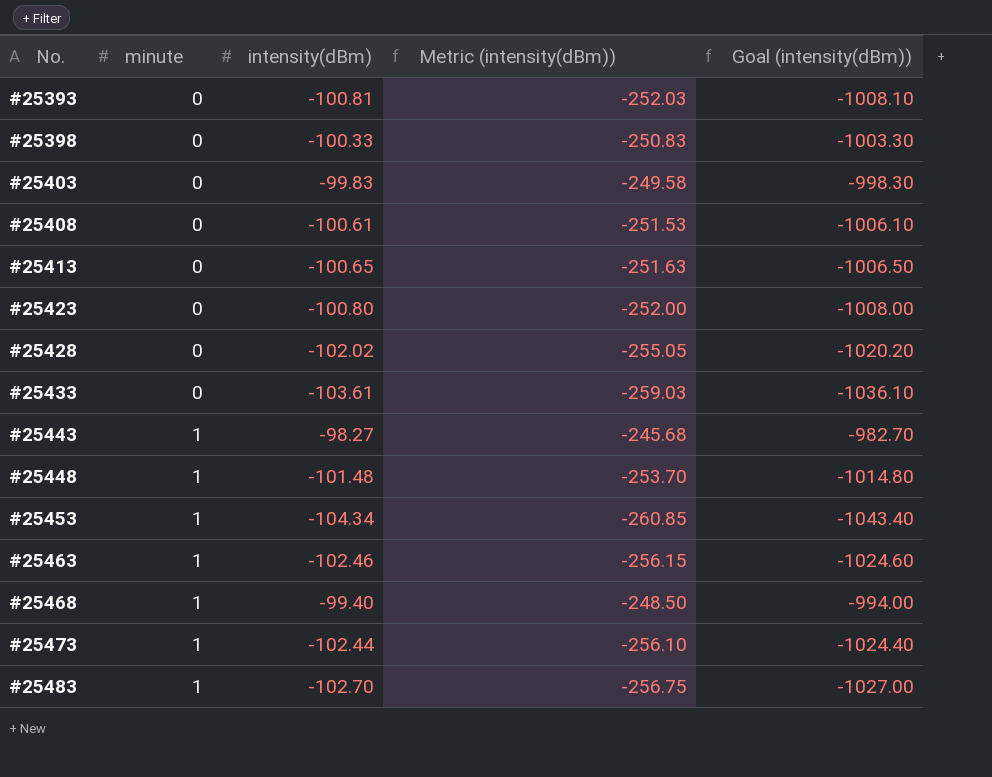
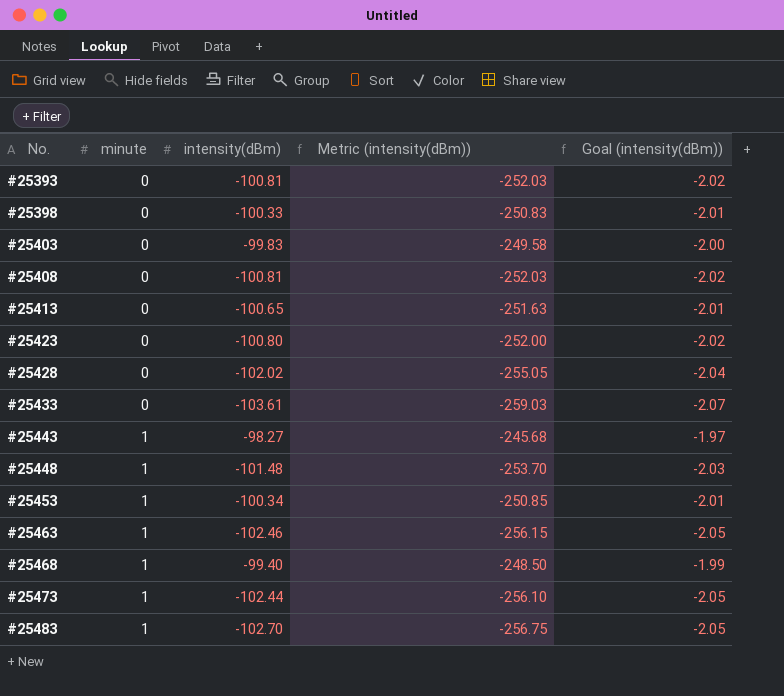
column Goal (intensity(dBm)) | formula: [intensity(dBm)] * 10 -> [intensity(dBm)] * 0.02
#25408 | intensity(dBm): -100.61 -> -100.81
#25408 | Metric (intensity(dBm)): -251.53 -> -252.03
#25453 | intensity(dBm): -104.34 -> -100.34
#25453 | Metric (intensity(dBm)): -260.85 -> -250.85

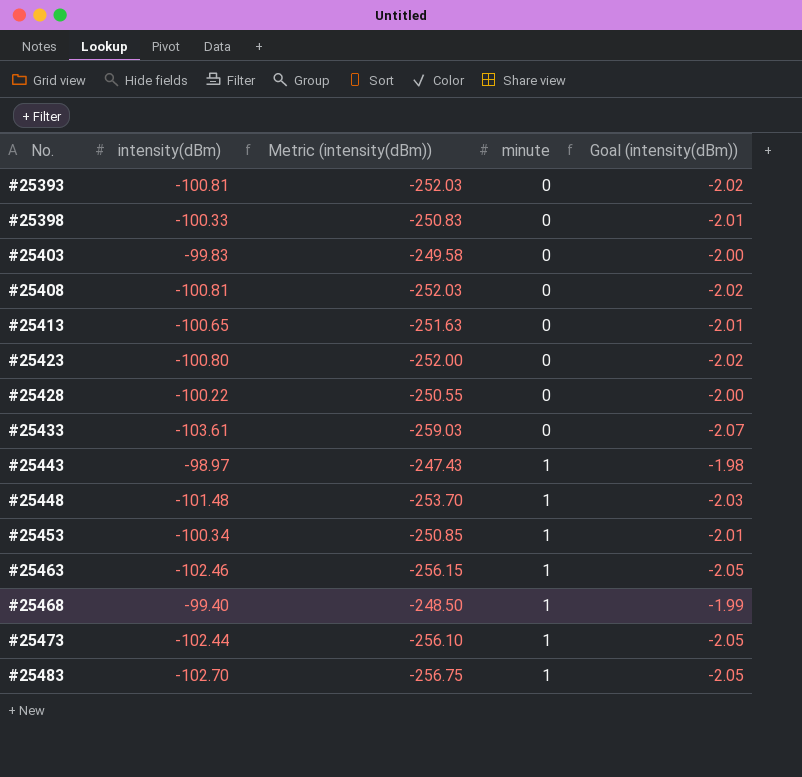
column minute | position: 2 -> 4
#25428 | intensity(dBm): -102.02 -> -100.22
#25428 | Metric (intensity(dBm)): -255.05 -> -250.55
#25428 | Goal (intensity(dBm)): -2.04 -> -2.00
#25443 | intensity(dBm): -98.27 -> -98.97
#25443 | Metric (intensity(dBm)): -245.68 -> -247.43
#25443 | Goal (intensity(dBm)): -1.97 -> -1.98

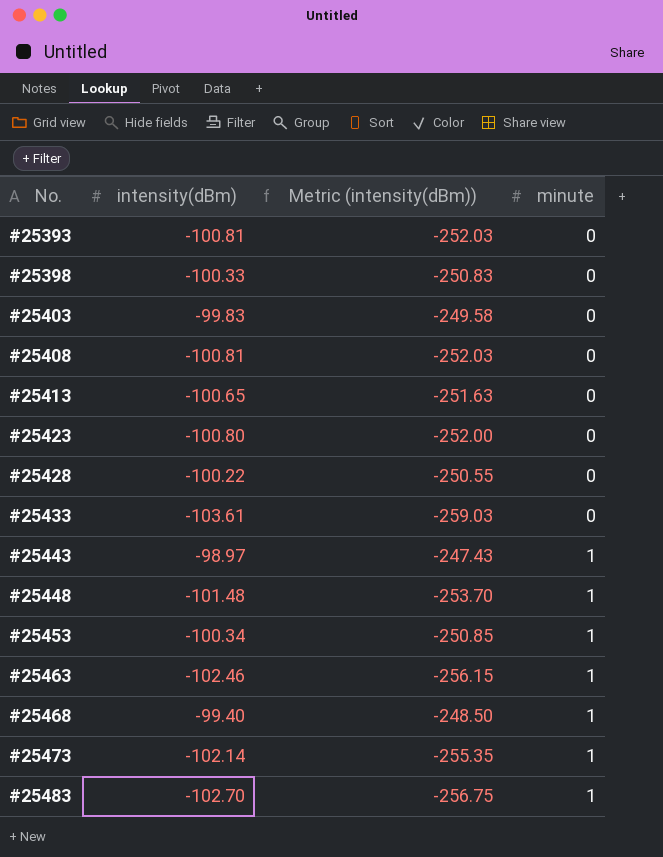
column Goal (intensity(dBm)) | formula: [intensity(dBm)] * 0.02 -> none
#25473 | intensity(dBm): -102.44 -> -102.14
#25473 | Metric (intensity(dBm)): -256.10 -> -255.35

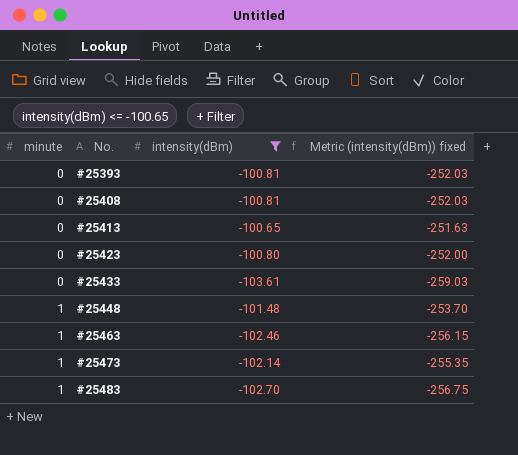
filter: none -> intensity(dBm) <= -100.65
column minute | position: 4 -> 1
column name: Metric (intensity(dBm)) -> Metric (intensity(dBm)) fixed

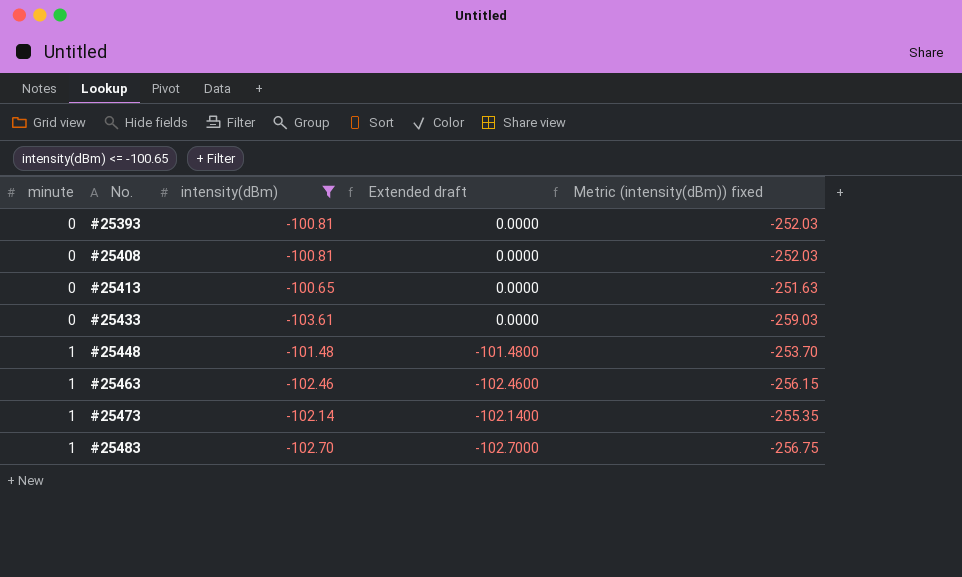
column Extended draft | formula: none -> [minute] * [intensity(dBm)]
row #25423: 0 | -100.80 | -252.00 -> none

